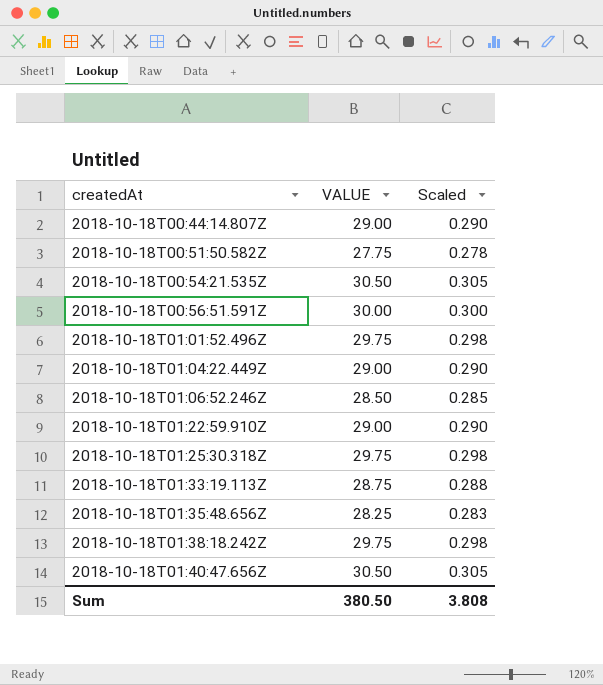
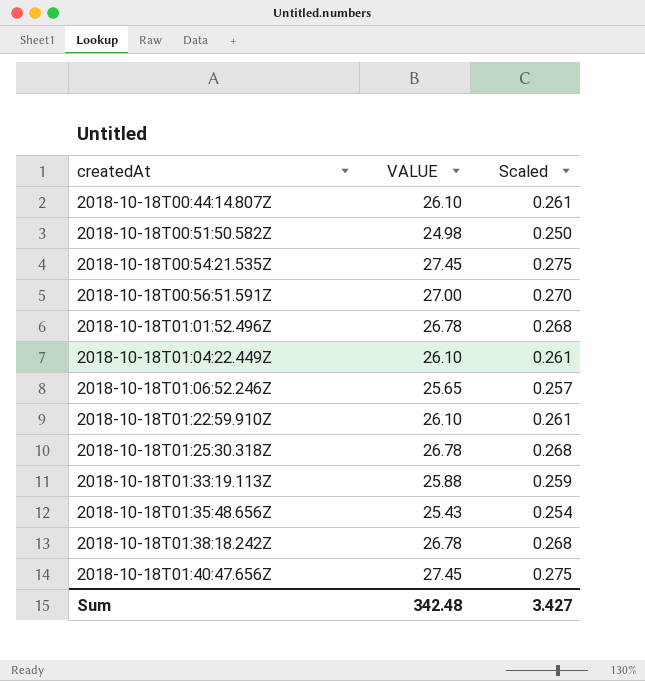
2018-10-18T00:44:14.807Z | VALUE: 29.00 -> 26.10
2018-10-18T00:44:14.807Z | Scaled: 0.290 -> 0.261
2018-10-18T00:51:50.582Z | VALUE: 27.75 -> 24.98
2018-10-18T00:51:50.582Z | Scaled: 0.278 -> 0.250
2018-10-18T00:54:21.535Z | VALUE: 30.50 -> 27.45
2018-10-18T00:54:21.535Z | Scaled: 0.305 -> 0.275
2018-10-18T00:56:51.591Z | VALUE: 30.00 -> 27.00
2018-10-18T00:56:51.591Z | Scaled: 0.300 -> 0.270
2018-10-18T01:01:52.496Z | VALUE: 29.75 -> 26.78
2018-10-18T01:01:52.496Z | Scaled: 0.298 -> 0.268
2018-10-18T01:04:22.449Z | VALUE: 29.00 -> 26.10
2018-10-18T01:04:22.449Z | Scaled: 0.290 -> 0.261
2018-10-18T01:06:52.246Z | VALUE: 28.50 -> 25.65
2018-10-18T01:06:52.246Z | Scaled: 0.285 -> 0.257
2018-10-18T01:22:59.910Z | VALUE: 29.00 -> 26.10
2018-10-18T01:22:59.910Z | Scaled: 0.290 -> 0.261
2018-10-18T01:25:30.318Z | VALUE: 29.75 -> 26.78
2018-10-18T01:25:30.318Z | Scaled: 0.298 -> 0.268
2018-10-18T01:33:19.113Z | VALUE: 28.75 -> 25.88
2018-10-18T01:33:19.113Z | Scaled: 0.288 -> 0.259
2018-10-18T01:35:48.656Z | VALUE: 28.25 -> 25.43
2018-10-18T01:35:48.656Z | Scaled: 0.283 -> 0.254
2018-10-18T01:38:18.242Z | VALUE: 29.75 -> 26.78
2018-10-18T01:38:18.242Z | Scaled: 0.298 -> 0.268
2018-10-18T01:40:47.656Z | VALUE: 30.50 -> 27.45
2018-10-18T01:40:47.656Z | Scaled: 0.305 -> 0.275
Sum | VALUE: 380.50 -> 342.48
Sum | Scaled: 3.808 -> 3.427

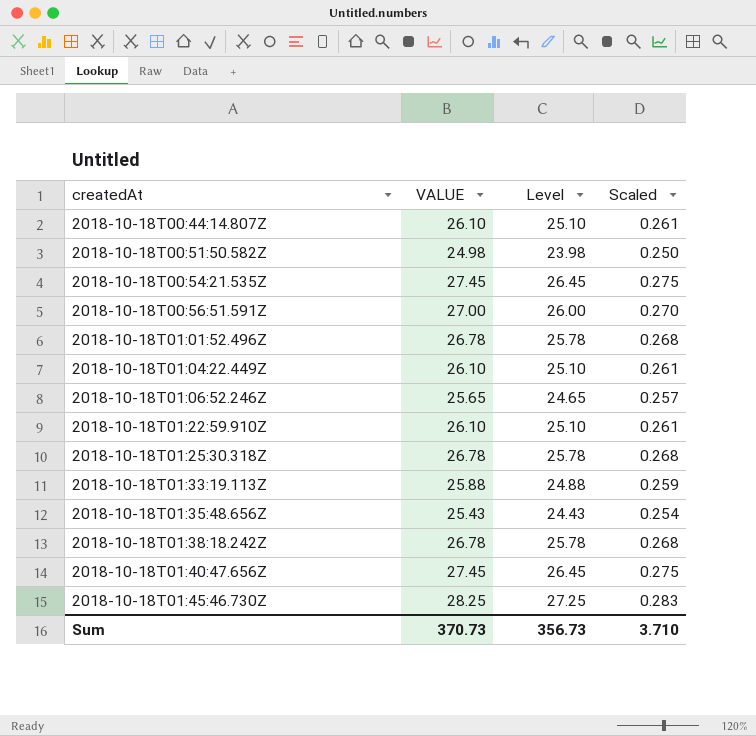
column Level | formula: none -> [VALUE] - 1
row 2018-10-18T01:45:46.730Z: none -> 28.25 | 27.25 | 0.283
Sum | VALUE: 342.48 -> 370.73
Sum | Scaled: 3.427 -> 3.710

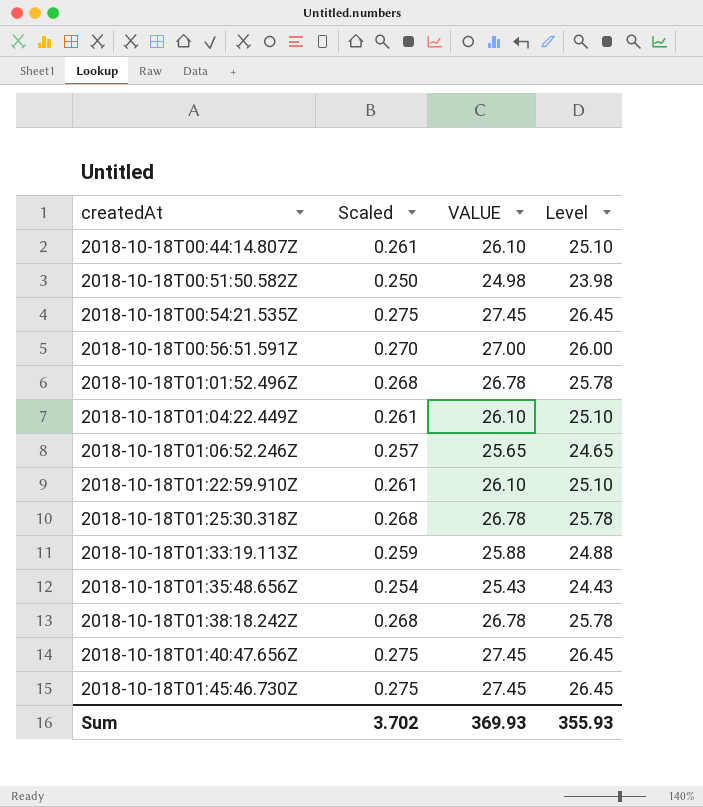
column Scaled | position: 4 -> 2
2018-10-18T01:45:46.730Z | Scaled: 0.283 -> 0.275
2018-10-18T01:45:46.730Z | VALUE: 28.25 -> 27.45
2018-10-18T01:45:46.730Z | Level: 27.25 -> 26.45
Sum | Scaled: 3.710 -> 3.702
Sum | VALUE: 370.73 -> 369.93
Sum | Level: 356.73 -> 355.93

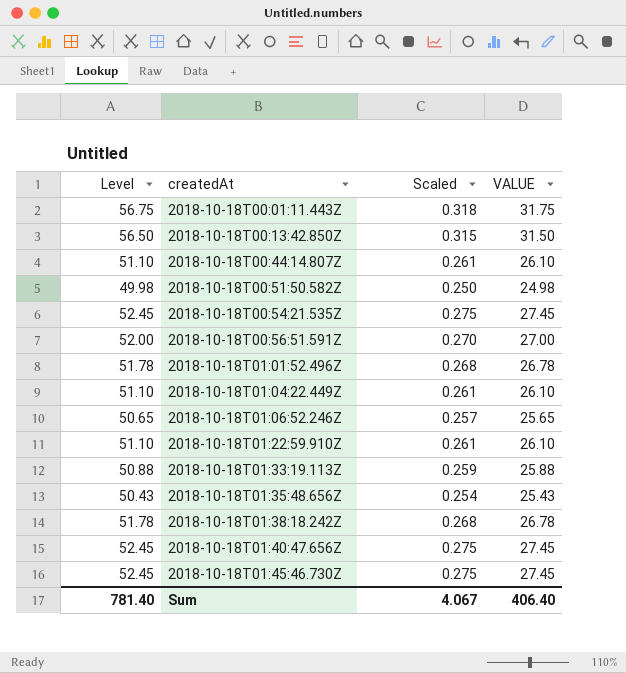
column Level | formula: [VALUE] - 1 -> [VALUE] + 25
column Level | position: 4 -> 1
row 2018-10-18T01:25:30.318Z: 0.268 | 26.78 | 25.78 -> none
row 2018-10-18T00:01:11.443Z: none -> 56.75 | 0.318 | 31.75
row 2018-10-18T00:13:42.850Z: none -> 56.50 | 0.315 | 31.50
Sum | Level: 355.93 -> 781.40
Sum | Scaled: 3.702 -> 4.067
Sum | VALUE: 369.93 -> 406.40

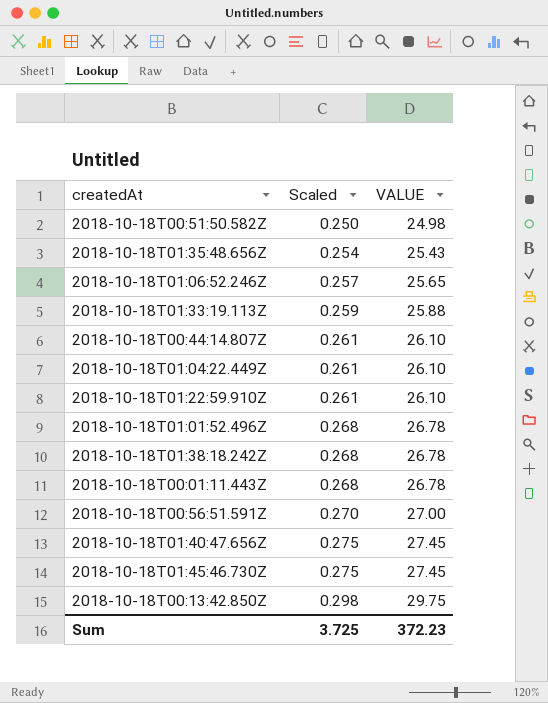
row order: createdAt ascending -> Scaled ascending
column Level | formula: [VALUE] + 25 -> none
row 2018-10-18T00:54:21.535Z: 52.45 | 0.275 | 27.45 -> none
2018-10-18T00:01:11.443Z | Scaled: 0.318 -> 0.268
2018-10-18T00:01:11.443Z | VALUE: 31.75 -> 26.78
2018-10-18T00:13:42.850Z | Scaled: 0.315 -> 0.298
2018-10-18T00:13:42.850Z | VALUE: 31.50 -> 29.75
Sum | Scaled: 4.067 -> 3.725
Sum | VALUE: 406.40 -> 372.23

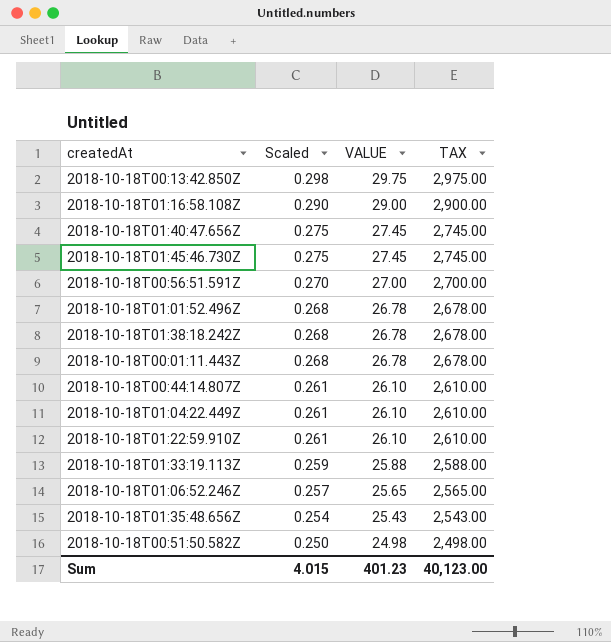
row order: Scaled ascending -> Scaled descending
column TAX | formula: none -> [VALUE] * 100
row 2018-10-18T01:16:58.108Z: none -> 0.290 | 29.00 | 2,900.00
Sum | Scaled: 3.725 -> 4.015
Sum | VALUE: 372.23 -> 401.23

